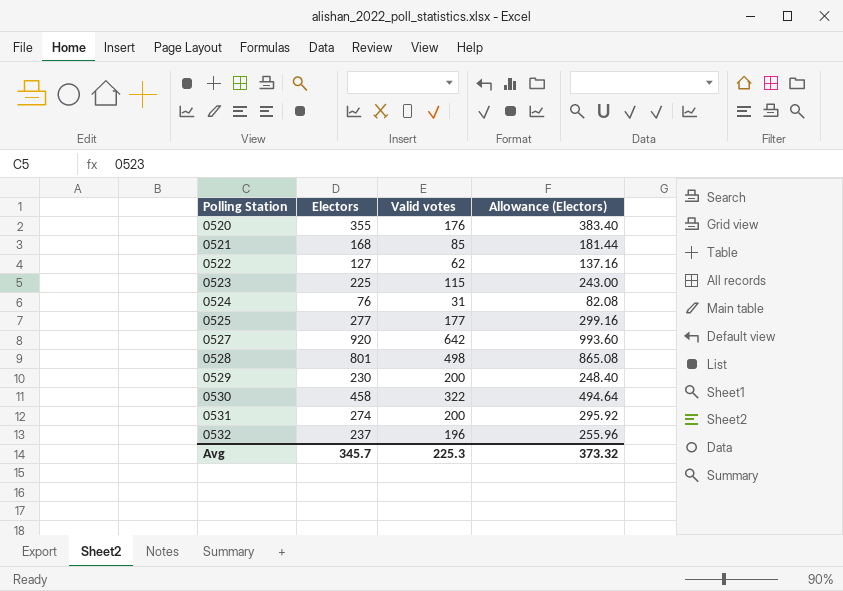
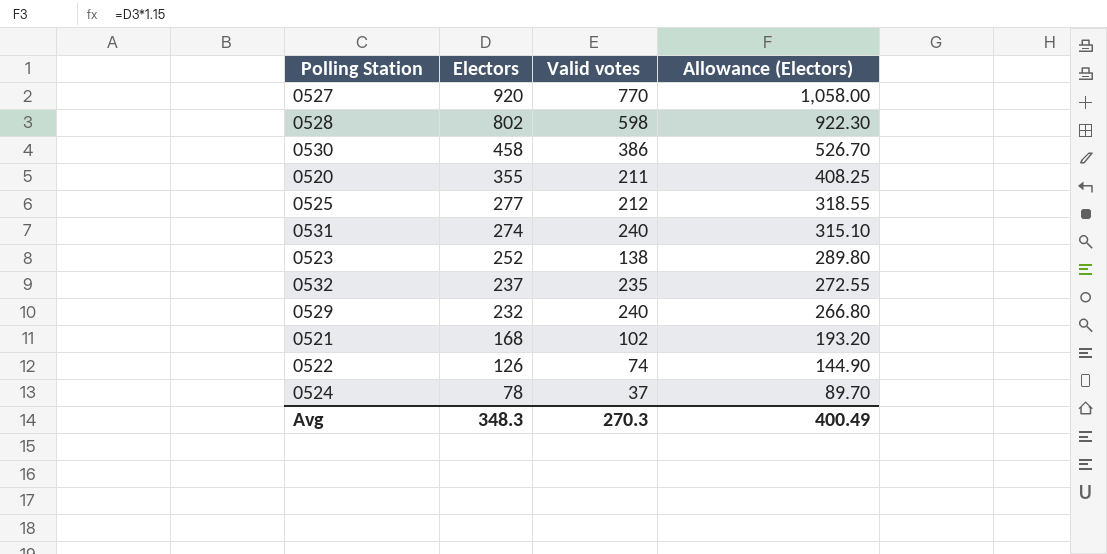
row order: Polling Station ascending -> Electors descending
column Allowance (Electors) | formula: [Electors] * 1.08 -> [Electors] * 1.15
0527 | Valid votes: 642 -> 770
0528 | Electors: 801 -> 802
0528 | Valid votes: 498 -> 598
0530 | Valid votes: 322 -> 386
0520 | Valid votes: 176 -> 211
0525 | Valid votes: 177 -> 212
0531 | Valid votes: 200 -> 240
0523 | Electors: 225 -> 252
0523 | Valid votes: 115 -> 138
0532 | Valid votes: 196 -> 235
0529 | Electors: 230 -> 232
0529 | Valid votes: 200 -> 240
0521 | Valid votes: 85 -> 102
0522 | Electors: 127 -> 126
0522 | Valid votes: 62 -> 74
0524 | Electors: 76 -> 78
0524 | Valid votes: 31 -> 37
Avg | Electors: 345.7 -> 348.3
Avg | Valid votes: 225.3 -> 270.3
Avg | Allowance (Electors): 373.32 -> 400.49

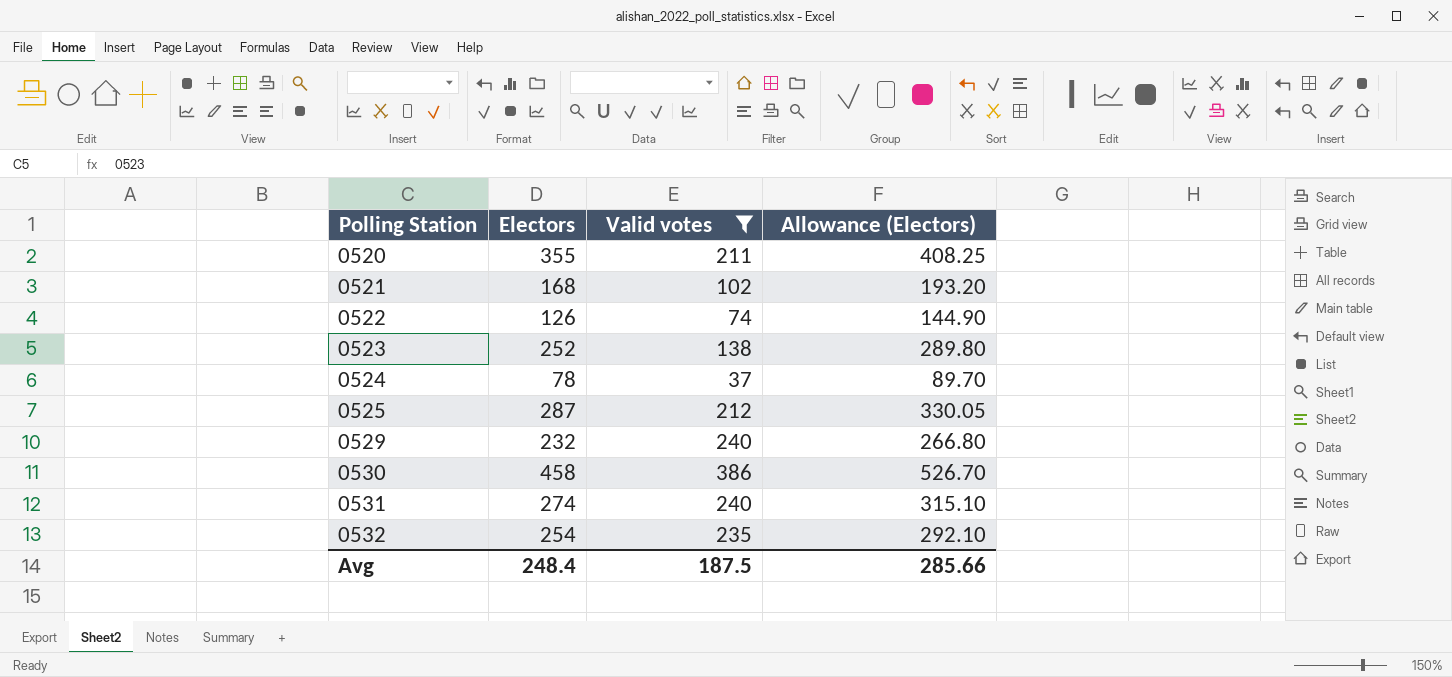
filter: none -> Valid votes <= 386
row order: Electors descending -> Polling Station ascending
0525 | Electors: 277 -> 287
0525 | Allowance (Electors): 318.55 -> 330.05
0532 | Electors: 237 -> 254
0532 | Allowance (Electors): 272.55 -> 292.10
Avg | Electors: 348.3 -> 248.4
Avg | Valid votes: 270.3 -> 187.5
Avg | Allowance (Electors): 400.49 -> 285.66

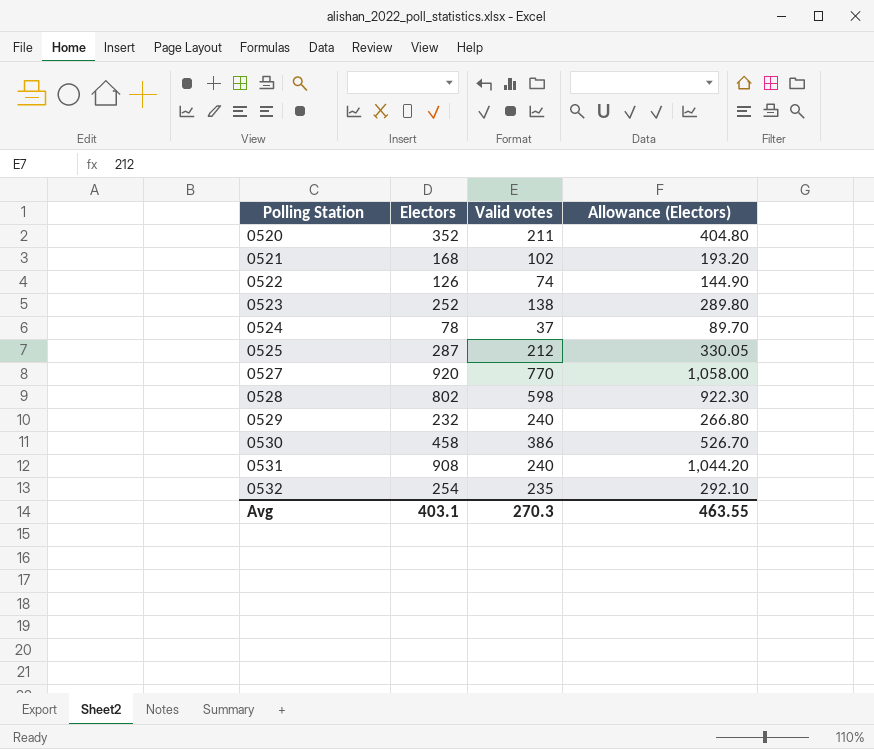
filter: Valid votes <= 386 -> none
0520 | Electors: 355 -> 352
0520 | Allowance (Electors): 408.25 -> 404.80
0531 | Electors: 274 -> 908
0531 | Allowance (Electors): 315.10 -> 1,044.20
Avg | Electors: 248.4 -> 403.1
Avg | Valid votes: 187.5 -> 270.3
Avg | Allowance (Electors): 285.66 -> 463.55

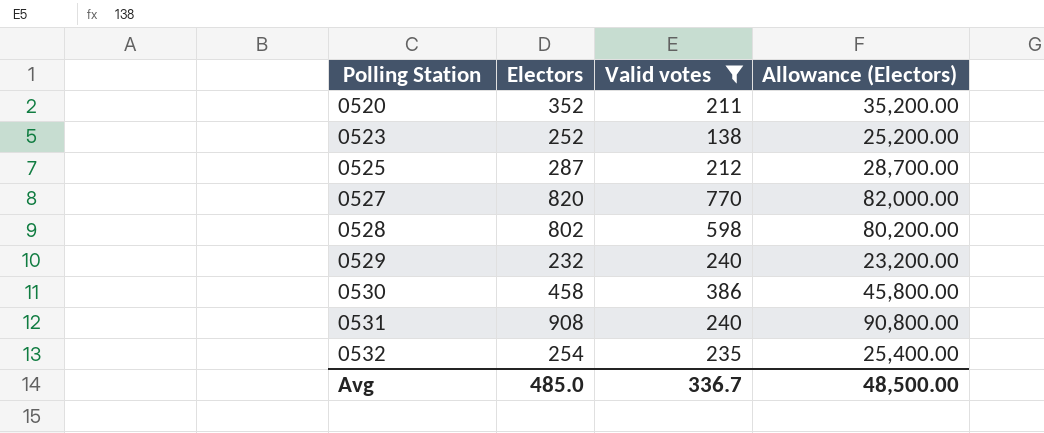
filter: none -> Valid votes >= 138
column Allowance (Electors) | formula: [Electors] * 1.15 -> [Electors] * 100
0527 | Electors: 920 -> 820
Avg | Electors: 403.1 -> 485.0
Avg | Valid votes: 270.3 -> 336.7
Avg | Allowance (Electors): 463.55 -> 48,500.00

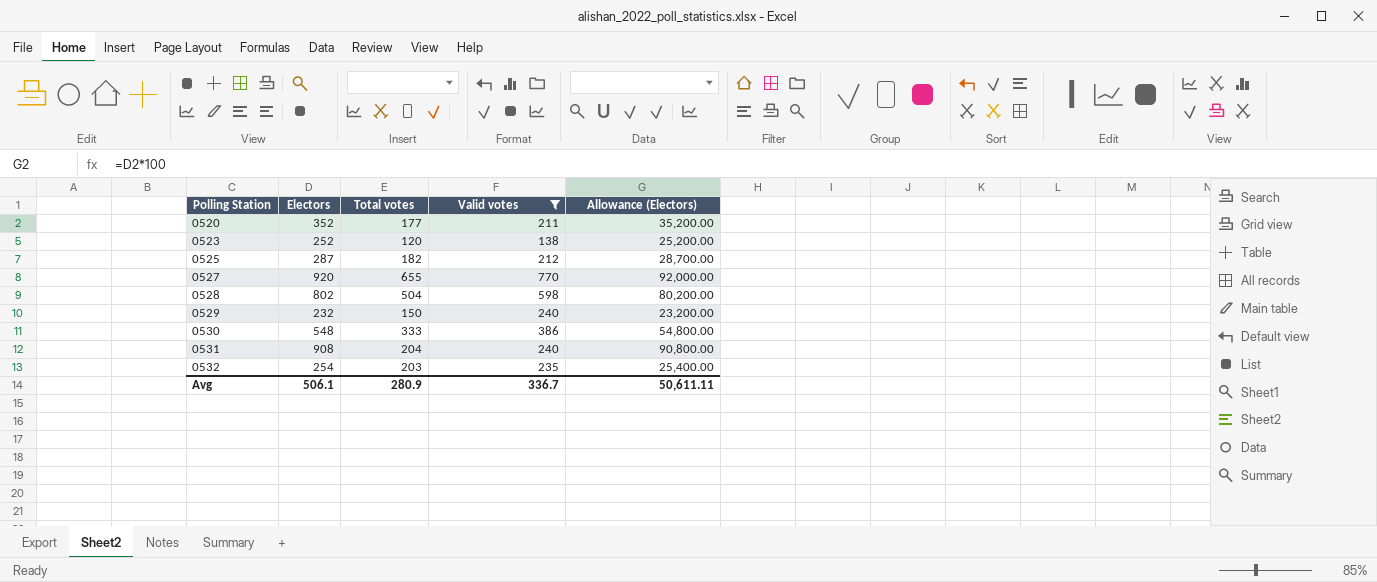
column Total votes | position: none -> 3
0527 | Electors: 820 -> 920
0527 | Allowance (Electors): 82,000.00 -> 92,000.00
0530 | Electors: 458 -> 548
0530 | Allowance (Electors): 45,800.00 -> 54,800.00
Avg | Electors: 485.0 -> 506.1
Avg | Allowance (Electors): 48,500.00 -> 50,611.11

